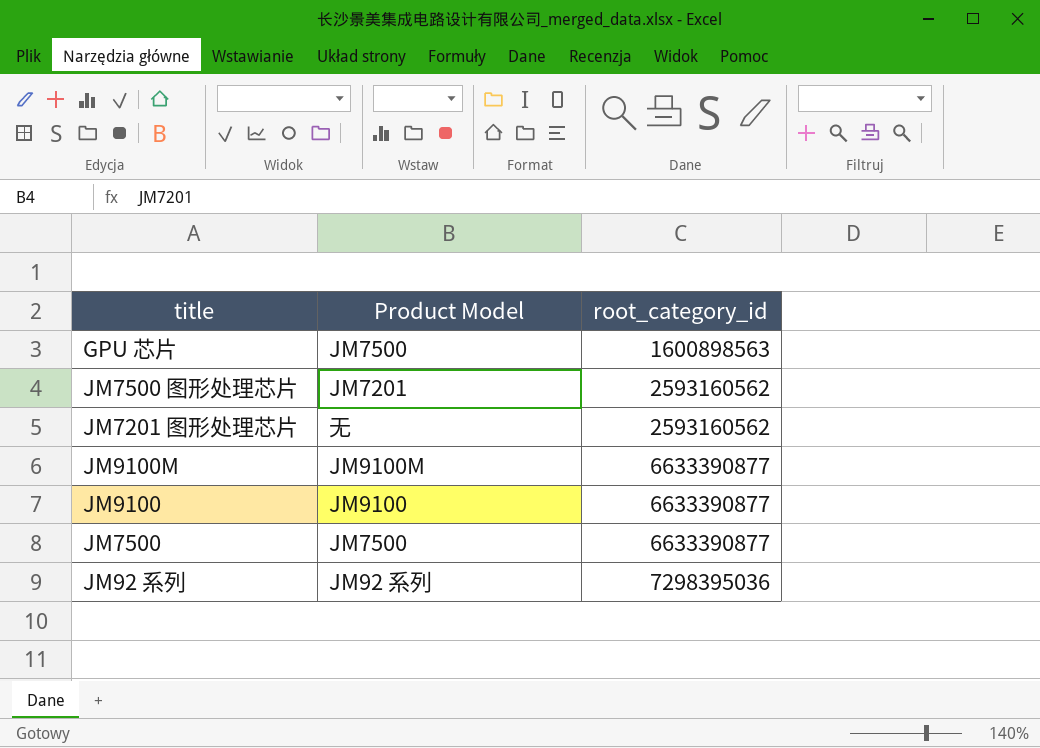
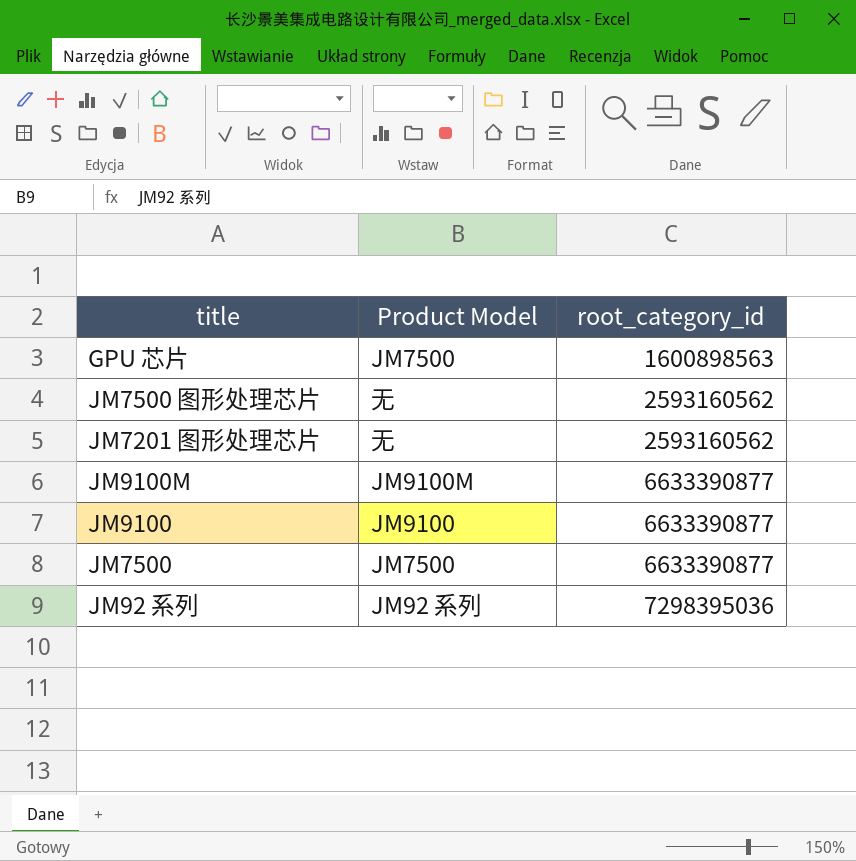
JM7500 图形处理芯片 | Product Model: JM7201 -> 无

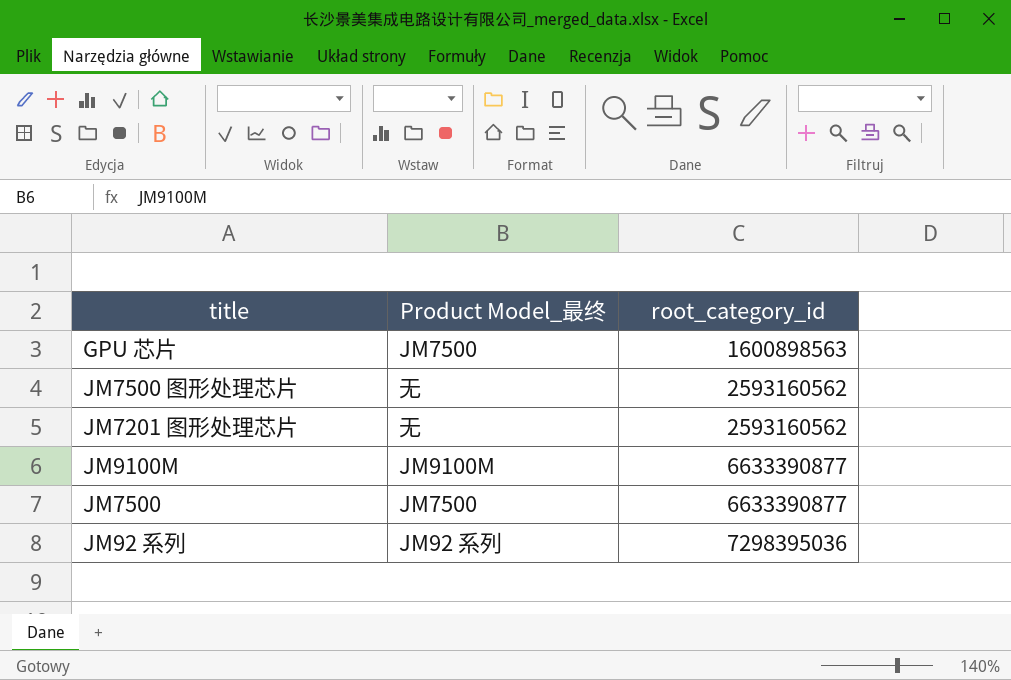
column name: Product Model -> Product Model_最终
row JM9100: JM9100 | 6633390877 -> none

